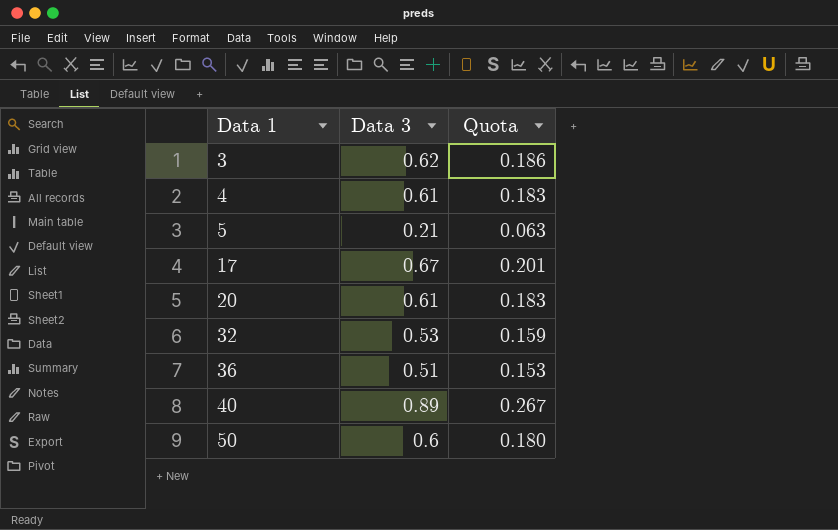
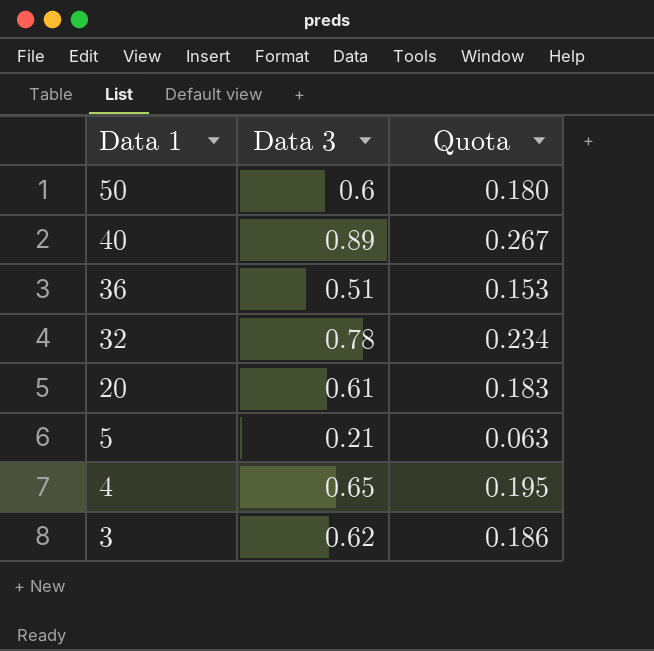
row order: Data 1 ascending -> Data 1 descending
row 17: 0.67 | 0.201 -> none
32 | Data 3: 0.53 -> 0.78
32 | Quota: 0.159 -> 0.234
4 | Data 3: 0.61 -> 0.65
4 | Quota: 0.183 -> 0.195

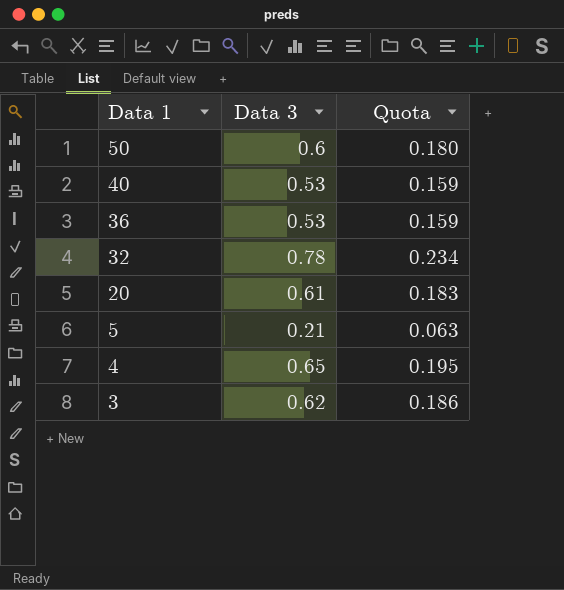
40 | Data 3: 0.89 -> 0.53
40 | Quota: 0.267 -> 0.159
36 | Data 3: 0.51 -> 0.53
36 | Quota: 0.153 -> 0.159

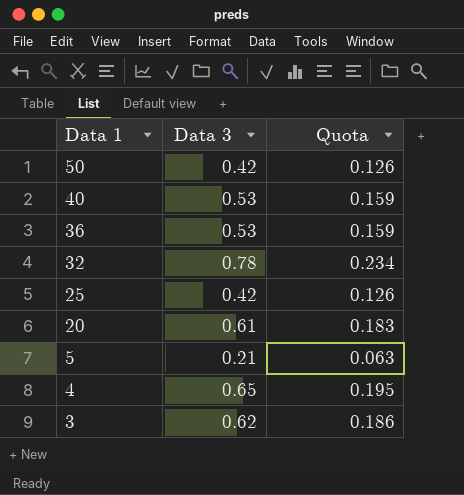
50 | Data 3: 0.6 -> 0.42
50 | Quota: 0.180 -> 0.126
row 25: none -> 0.42 | 0.126

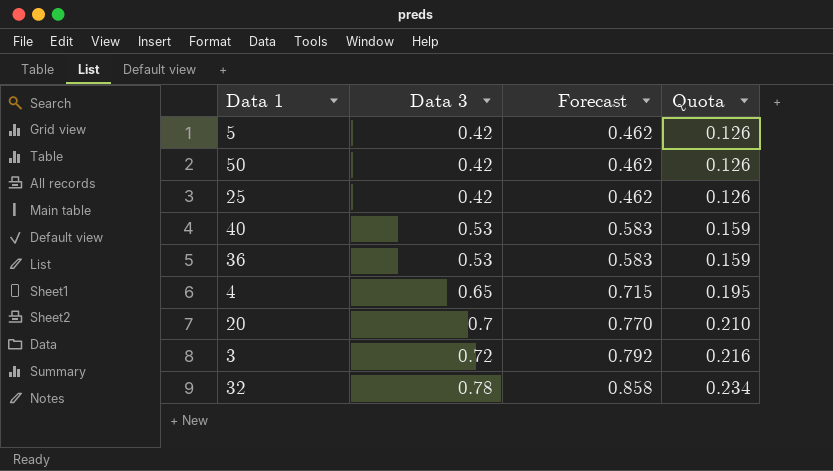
row order: Data 1 descending -> Data 3 ascending
column Forecast | formula: none -> [Data 3] * 1.1
5 | Data 3: 0.21 -> 0.42
5 | Quota: 0.063 -> 0.126
20 | Data 3: 0.61 -> 0.7
20 | Quota: 0.183 -> 0.210
3 | Data 3: 0.62 -> 0.72
3 | Quota: 0.186 -> 0.216

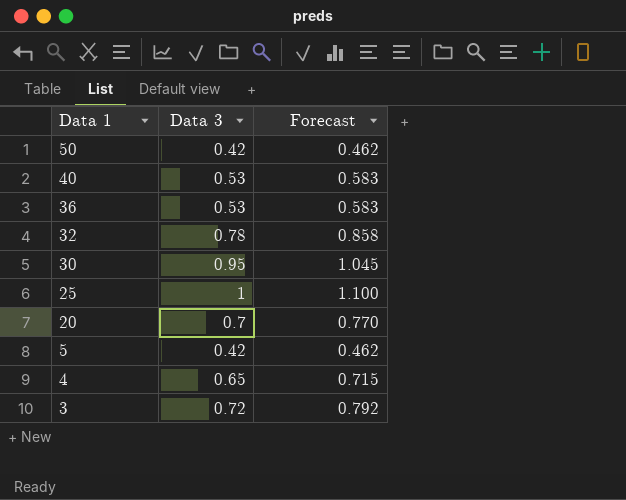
row order: Data 3 ascending -> Data 1 descending
column Quota | formula: [Data 3] * 0.3 -> none
row 30: none -> 0.95 | 1.045
25 | Data 3: 0.42 -> 1
25 | Forecast: 0.462 -> 1.100

